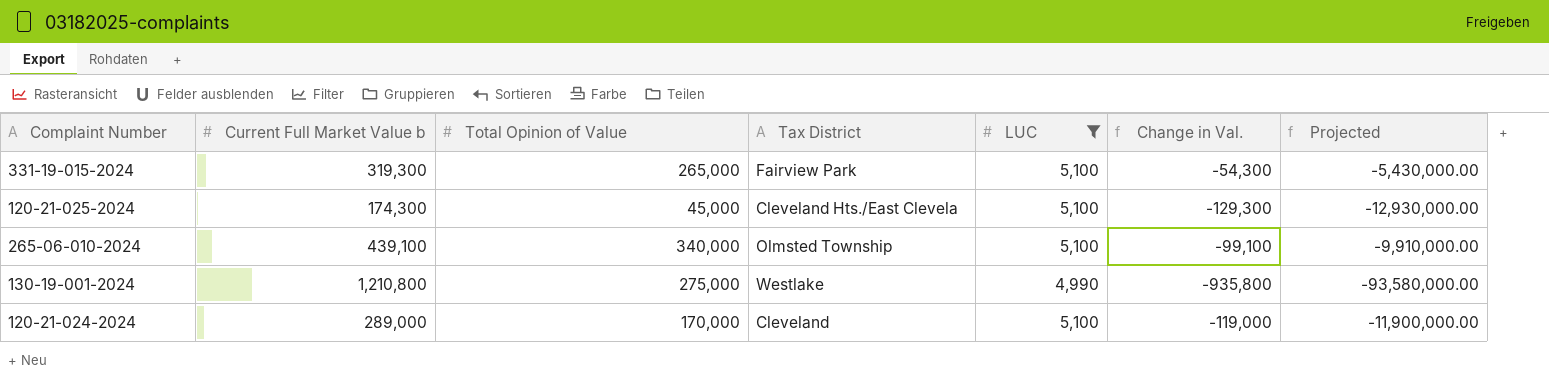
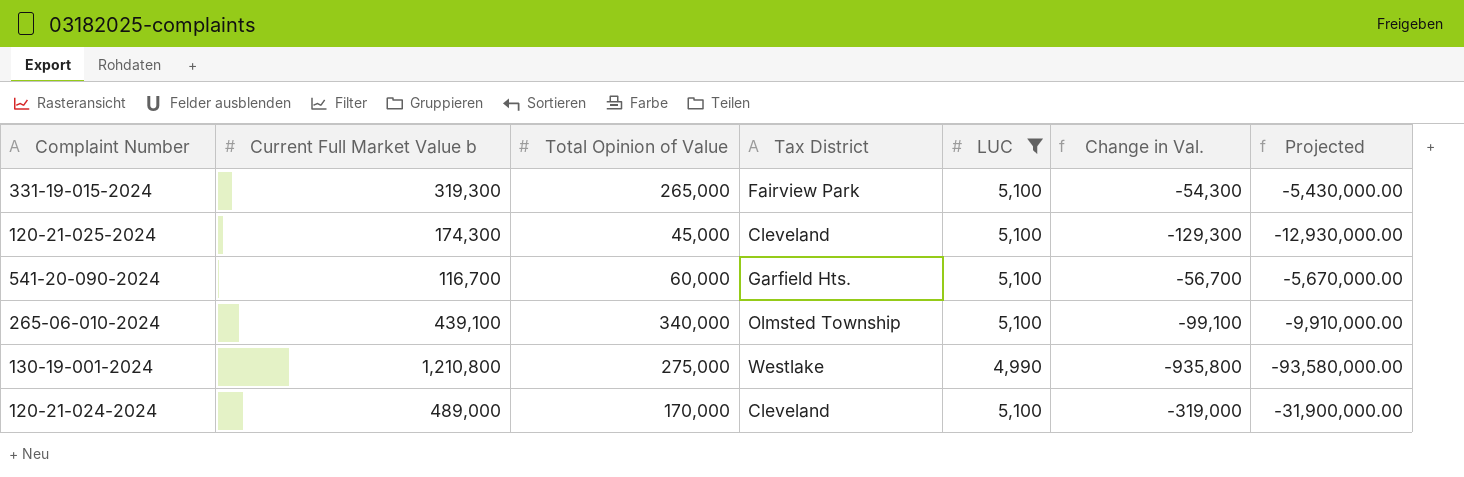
120-21-025-2024 | Tax District: Cleveland Hts./East Clevela -> Cleveland
row 541-20-090-2024: none -> 116,700 | 60,000 | Garfield Hts. | 5,100 | -56,700 | -5,670,000.00
120-21-024-2024 | Current Full Market Value b: 289,000 -> 489,000
120-21-024-2024 | Change in Val.: -119,000 -> -319,000
120-21-024-2024 | Projected: -11,900,000.00 -> -31,900,000.00

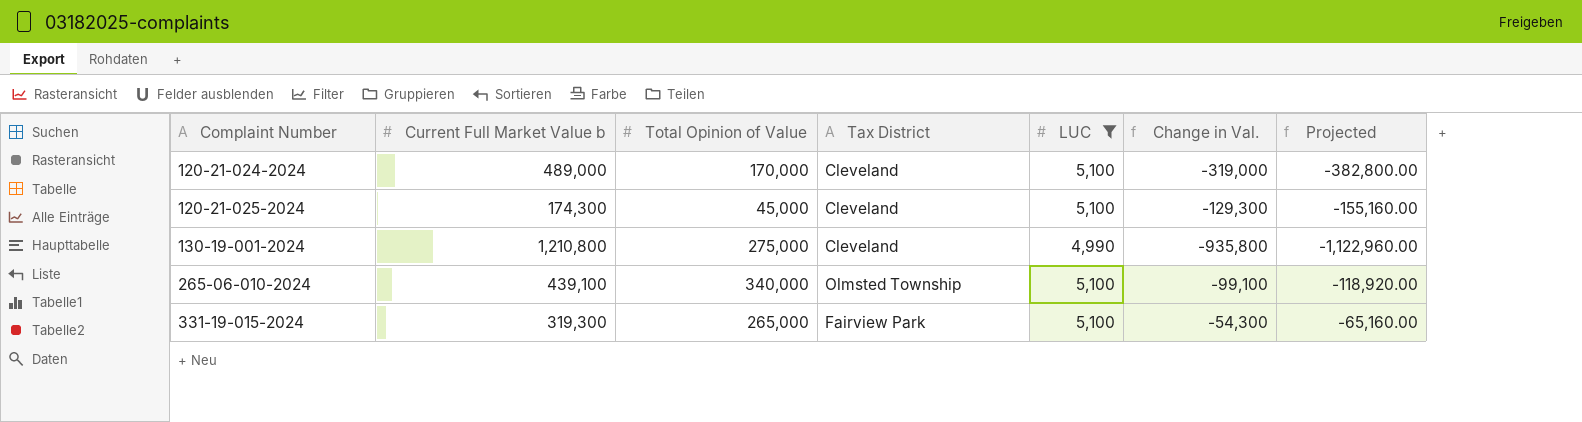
row order: none -> Complaint Number ascending
column Projected | formula: [Change in Val.] * 100 -> [Change in Val.] * 1.2
row 541-20-090-2024: 116,700 | 60,000 | Garfield Hts. | 5,100 | -56,700 | -5,670,000.00 -> none
130-19-001-2024 | Tax District: Westlake -> Cleveland

